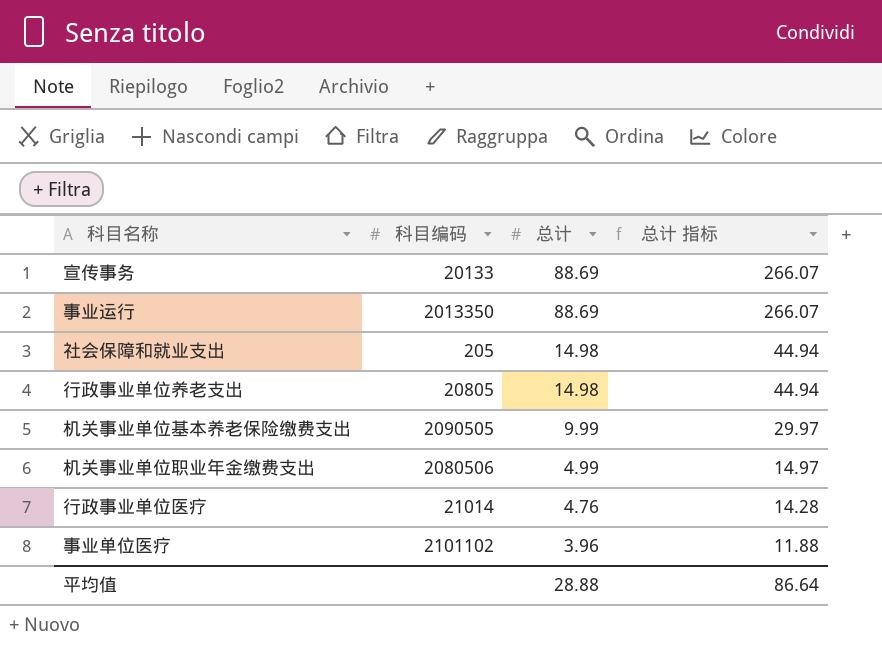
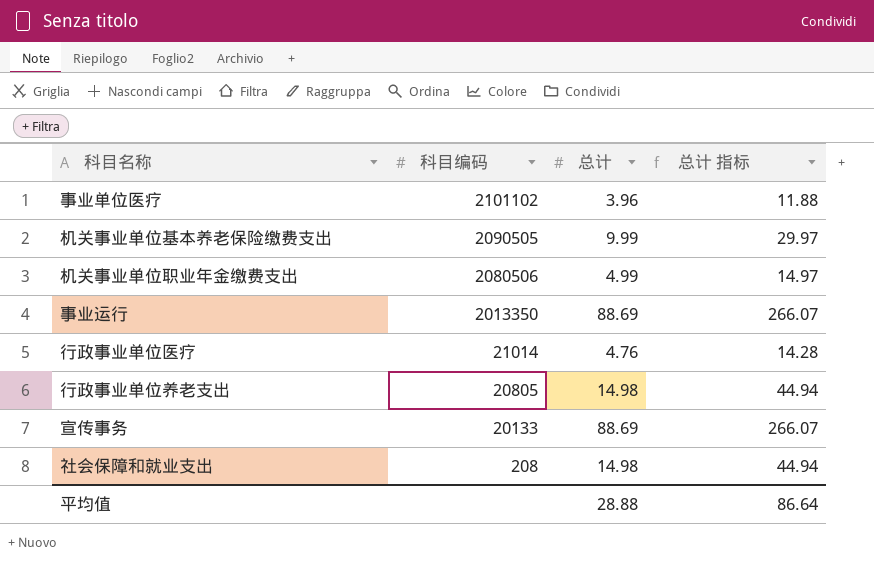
row order: 总计 descending -> 科目编码 descending
社会保障和就业支出 | 科目编码: 205 -> 208

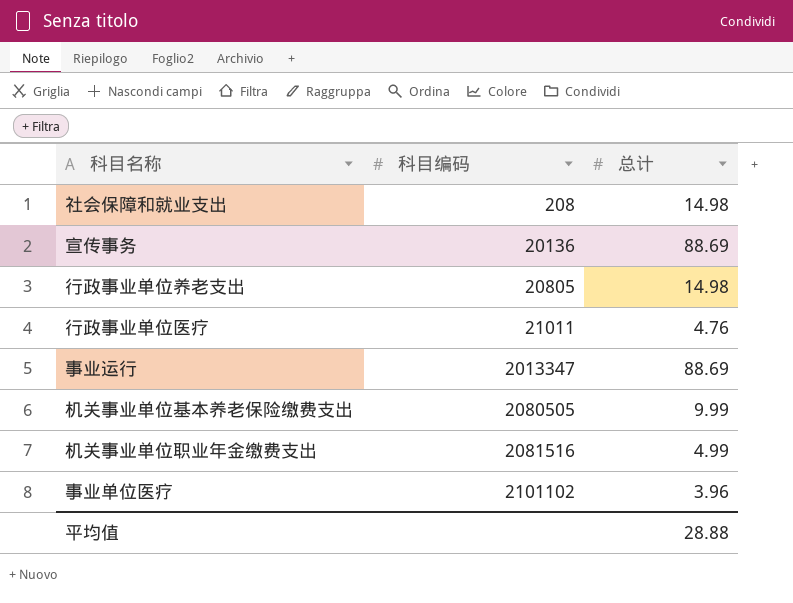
row order: 科目编码 descending -> 科目编码 ascending
column 总计 指标 | formula: [总计] * 3 -> none
宣传事务 | 科目编码: 20133 -> 20136
行政事业单位医疗 | 科目编码: 21014 -> 21011
事业运行 | 科目编码: 2013350 -> 2013347
机关事业单位基本养老保险缴费支出 | 科目编码: 2090505 -> 2080505
机关事业单位职业年金缴费支出 | 科目编码: 2080506 -> 2081516

